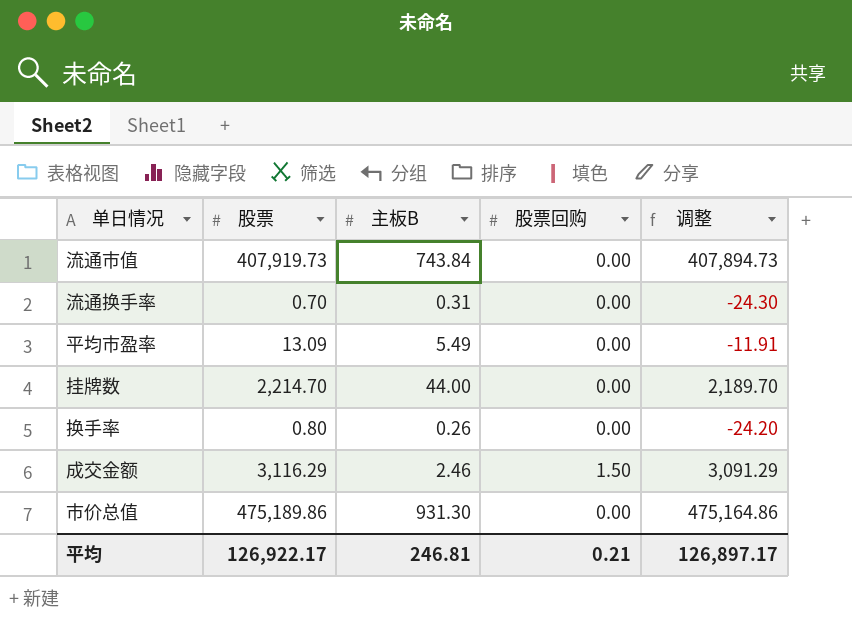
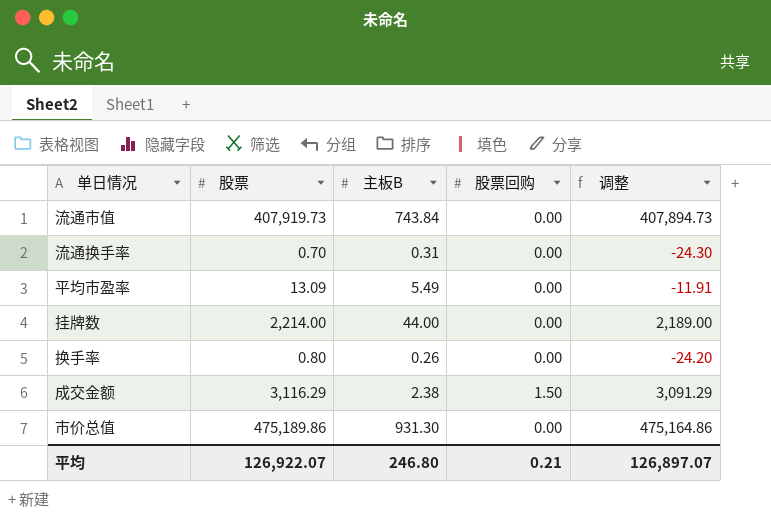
挂牌数 | 股票: 2,214.70 -> 2,214.00
挂牌数 | 调整: 2,189.70 -> 2,189.00
成交金额 | 主板B: 2.46 -> 2.38
平均 | 股票: 126,922.17 -> 126,922.07
平均 | 主板B: 246.81 -> 246.80
平均 | 调整: 126,897.17 -> 126,897.07

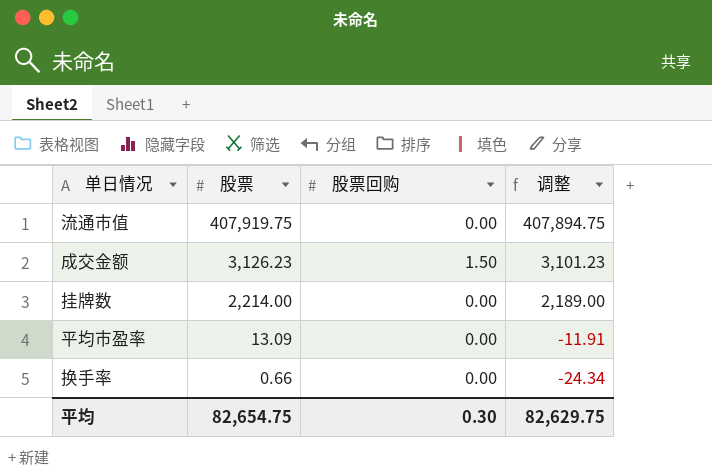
row order: none -> 股票 descending
column 主板B | position: 3 -> none
row 流通换手率: 0.70 | 0.31 | 0.00 | -24.30 -> none
row 市价总值: 475,189.86 | 931.30 | 0.00 | 475,164.86 -> none
流通市值 | 股票: 407,919.73 -> 407,919.75
流通市值 | 调整: 407,894.73 -> 407,894.75
成交金额 | 股票: 3,116.29 -> 3,126.23
成交金额 | 调整: 3,091.29 -> 3,101.23
换手率 | 股票: 0.80 -> 0.66
换手率 | 调整: -24.20 -> -24.34
平均 | 股票: 126,922.07 -> 82,654.75
平均 | 股票回购: 0.21 -> 0.30
平均 | 调整: 126,897.07 -> 82,629.75

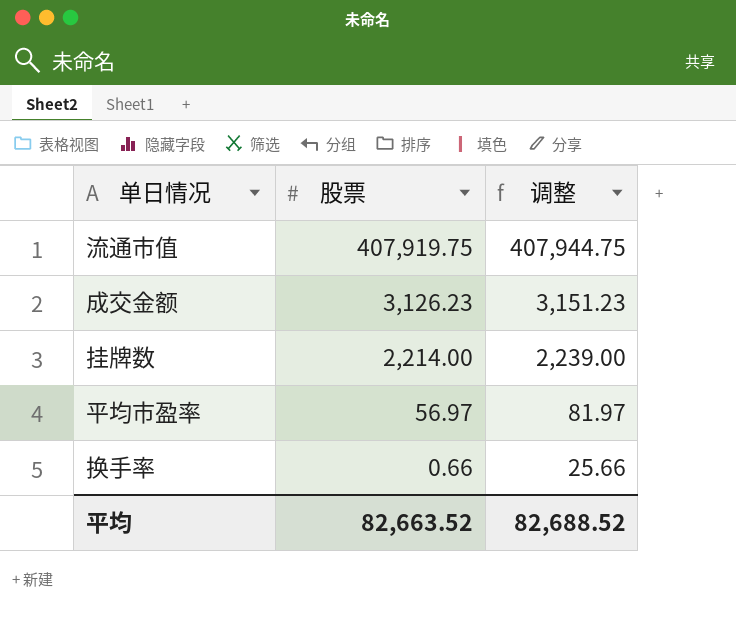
column 股票回购 | position: 3 -> none
column 调整 | formula: [股票] - 25 -> [股票] + 25
平均市盈率 | 股票: 13.09 -> 56.97
平均 | 股票: 82,654.75 -> 82,663.52
平均 | 调整: 82,629.75 -> 82,688.52

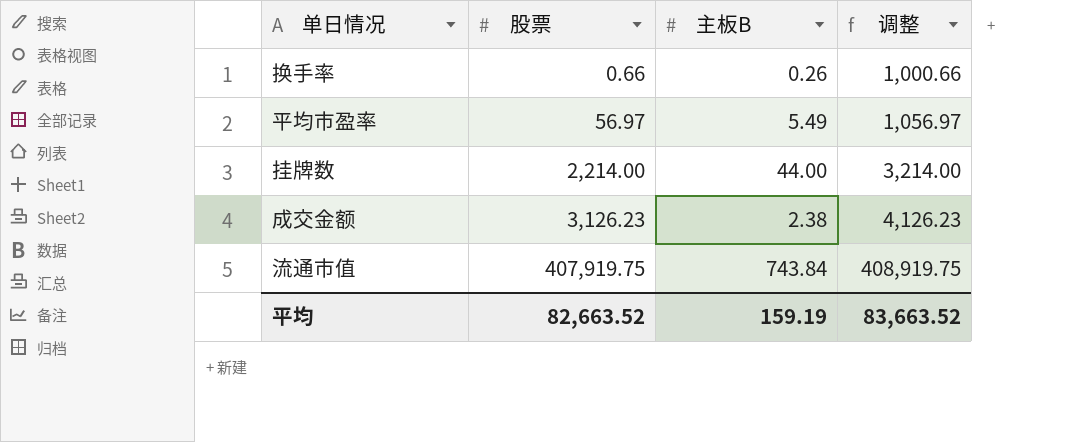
row order: 股票 descending -> 股票 ascending
column 主板B | position: none -> 3
column 调整 | formula: [股票] + 25 -> [股票] + 1000
平均 | 调整: 82,688.52 -> 83,663.52

